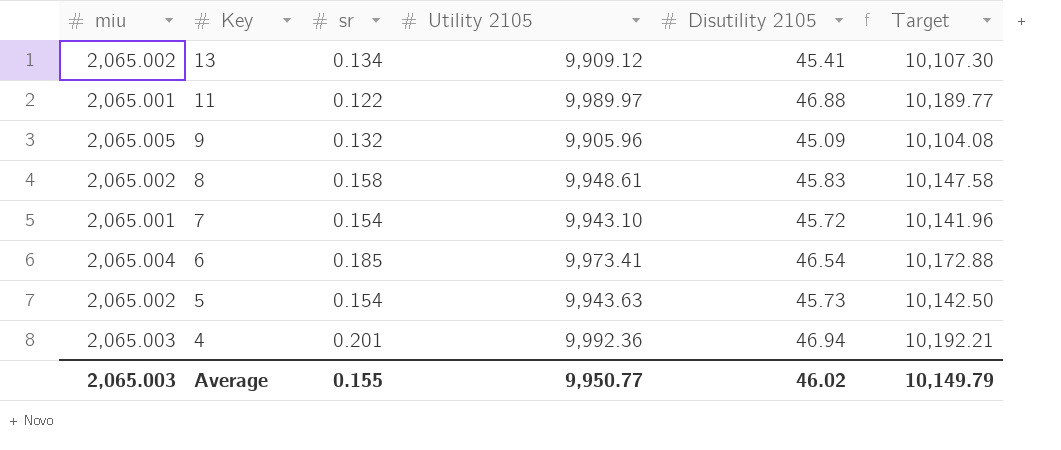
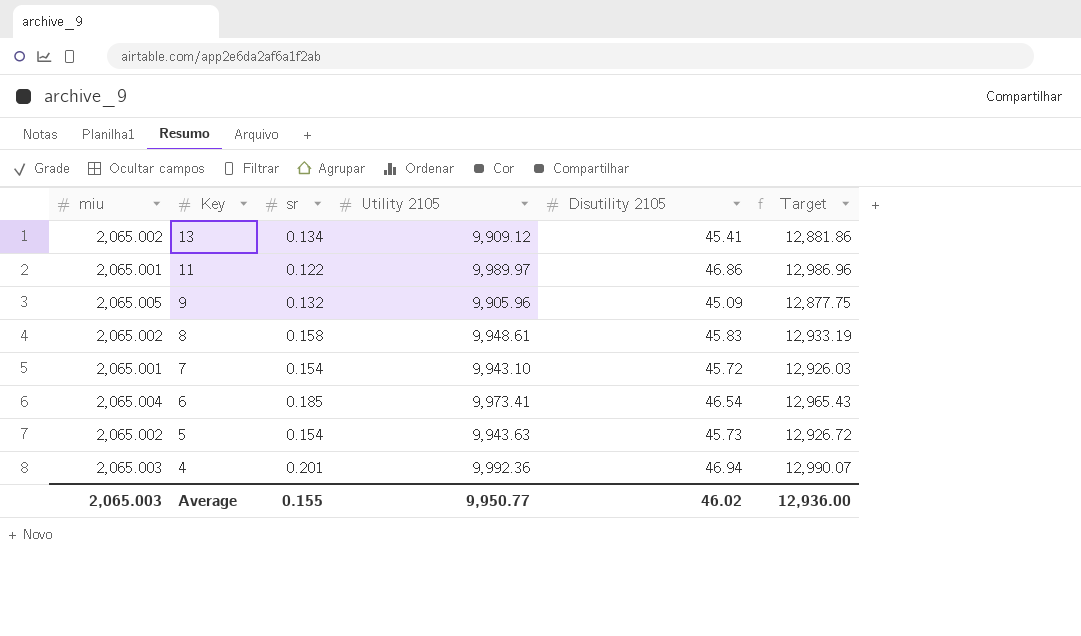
column Target | formula: [Utility 2105] * 1.02 -> [Utility 2105] * 1.3
11 | Disutility 2105: 46.88 -> 46.86
Average | Target: 10,149.79 -> 12,936.00

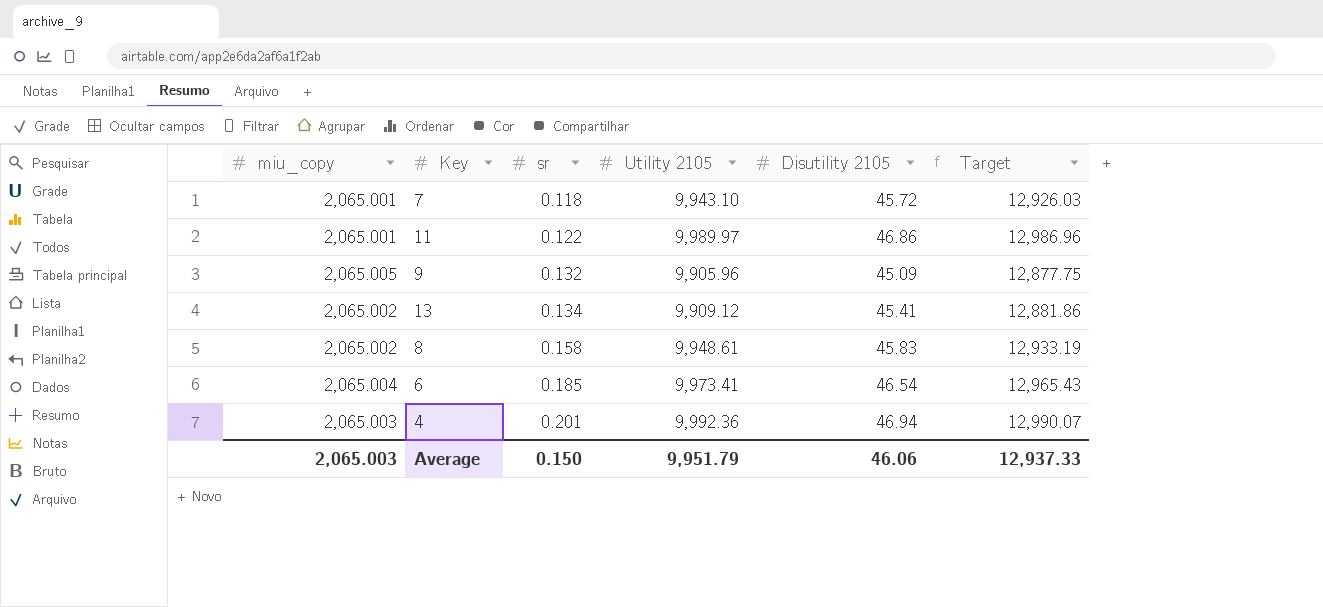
row order: Key descending -> sr ascending
column name: miu -> miu_copy
row 5: 2,065.002 | 0.154 | 9,943.63 | 45.73 | 12,926.72 -> none
7 | sr: 0.154 -> 0.118
Average | sr: 0.155 -> 0.150
Average | Utility 2105: 9,950.77 -> 9,951.79
Average | Disutility 2105: 46.02 -> 46.06
Average | Target: 12,936.00 -> 12,937.33

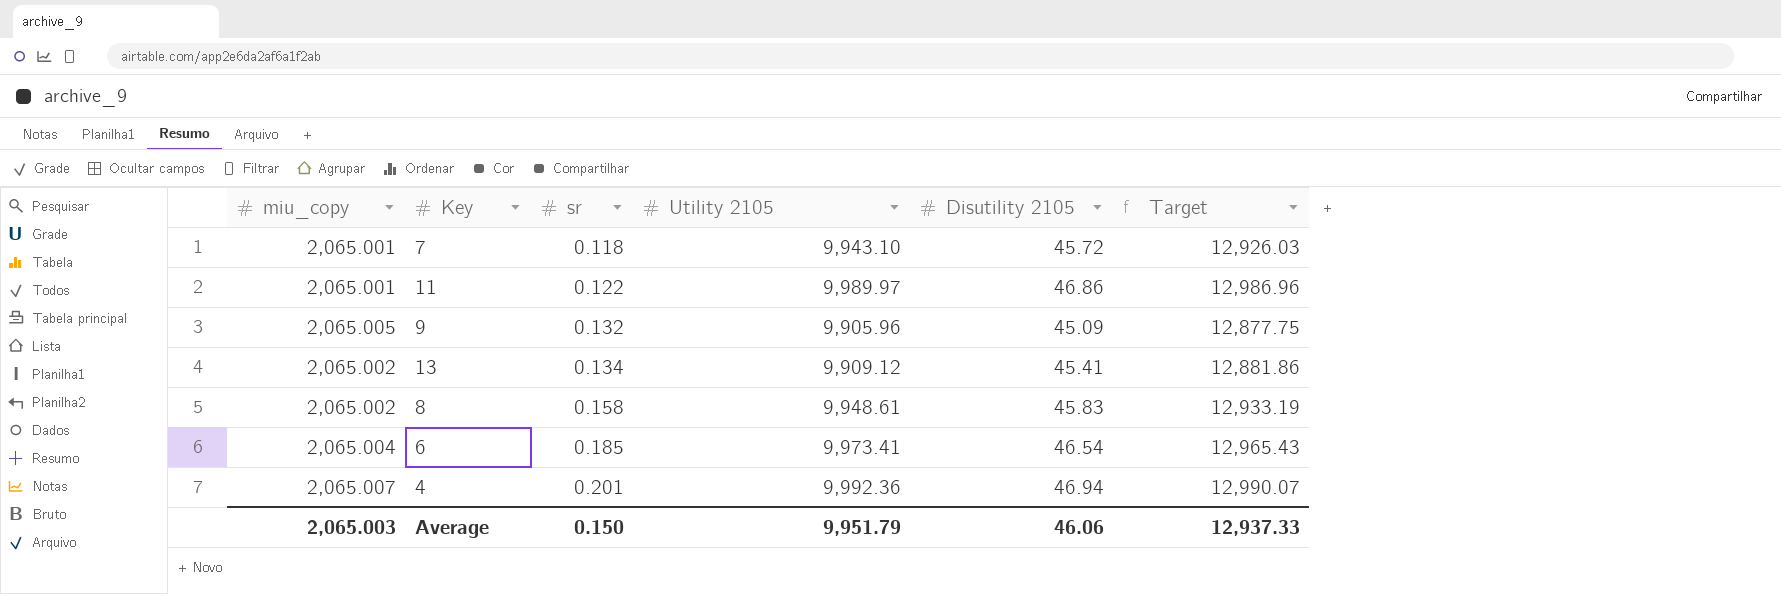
4 | miu_copy: 2,065.003 -> 2,065.007

